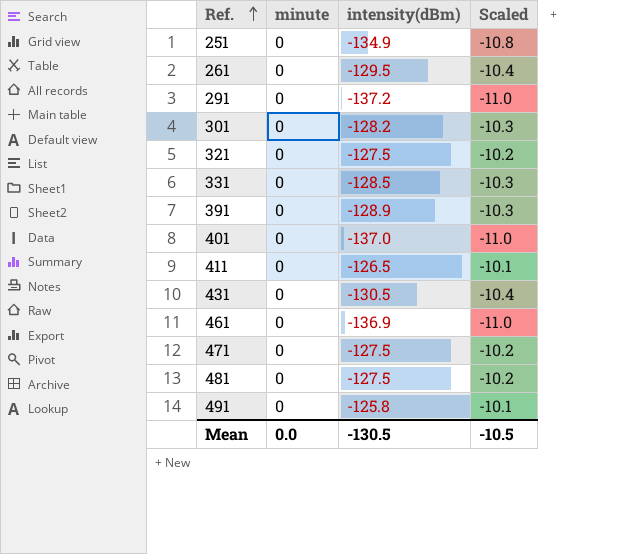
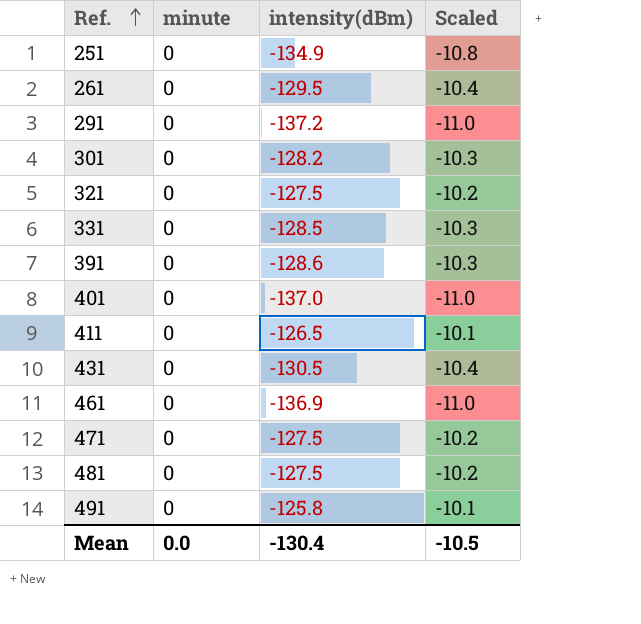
391 | intensity(dBm): -128.9 -> -128.6
Mean | intensity(dBm): -130.5 -> -130.4

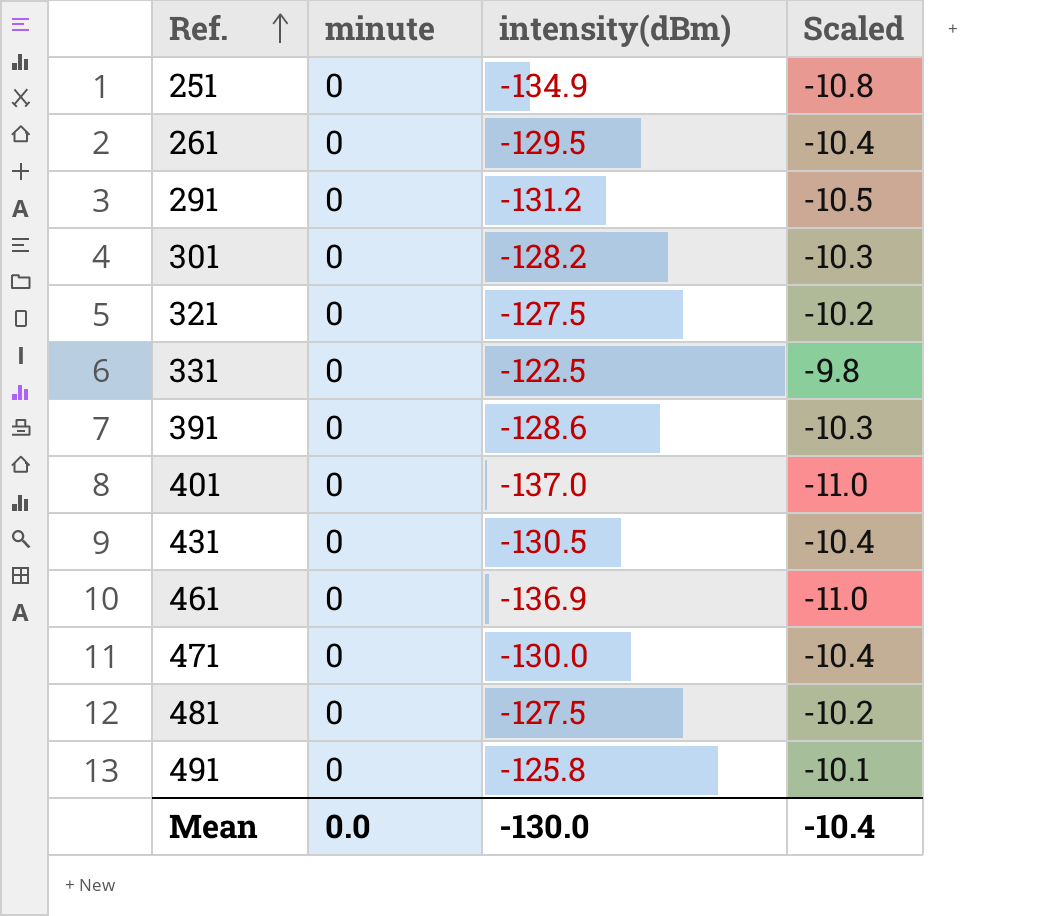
row 411: 0 | -126.5 | -10.1 -> none
291 | intensity(dBm): -137.2 -> -131.2
291 | Scaled: -11.0 -> -10.5
331 | intensity(dBm): -128.5 -> -122.5
331 | Scaled: -10.3 -> -9.8
471 | intensity(dBm): -127.5 -> -130.0
471 | Scaled: -10.2 -> -10.4
Mean | intensity(dBm): -130.4 -> -130.0
Mean | Scaled: -10.5 -> -10.4

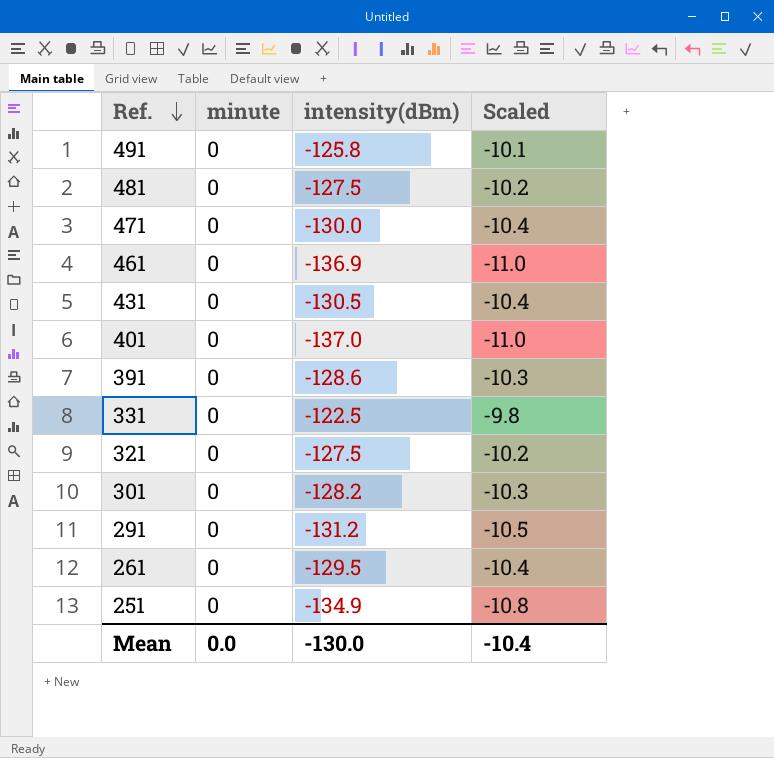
row order: Ref. ascending -> Ref. descending

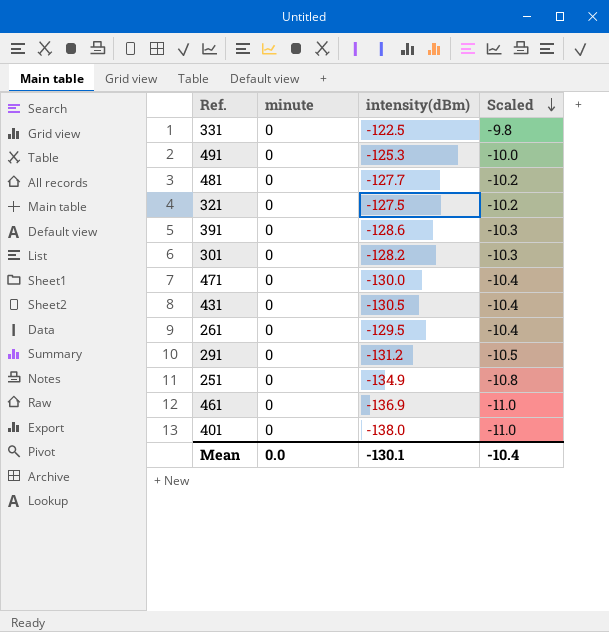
row order: Ref. descending -> Scaled descending
491 | intensity(dBm): -125.8 -> -125.3
491 | Scaled: -10.1 -> -10.0
481 | intensity(dBm): -127.5 -> -127.7
401 | intensity(dBm): -137.0 -> -138.0
Mean | intensity(dBm): -130.0 -> -130.1

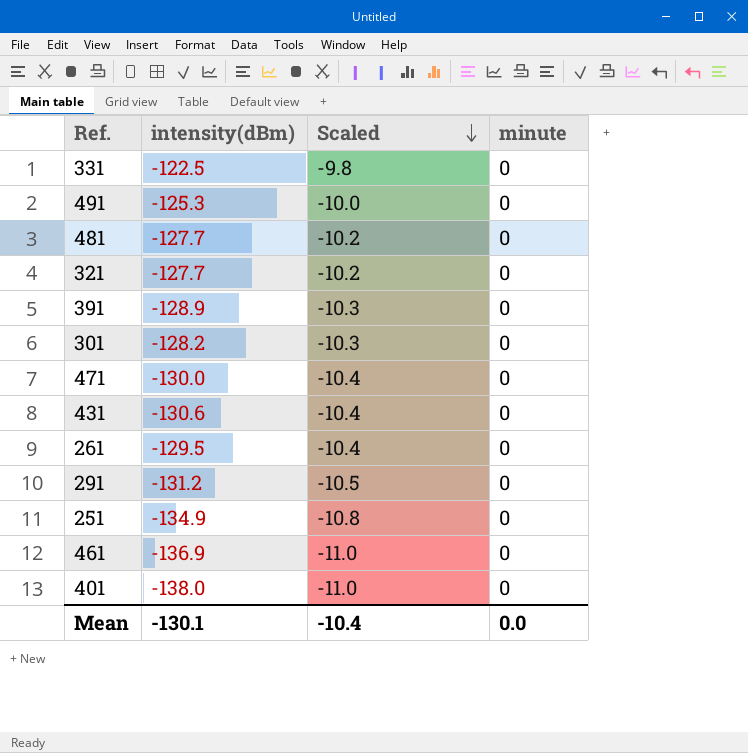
column minute | position: 2 -> 4
321 | intensity(dBm): -127.5 -> -127.7
391 | intensity(dBm): -128.6 -> -128.9
431 | intensity(dBm): -130.5 -> -130.6

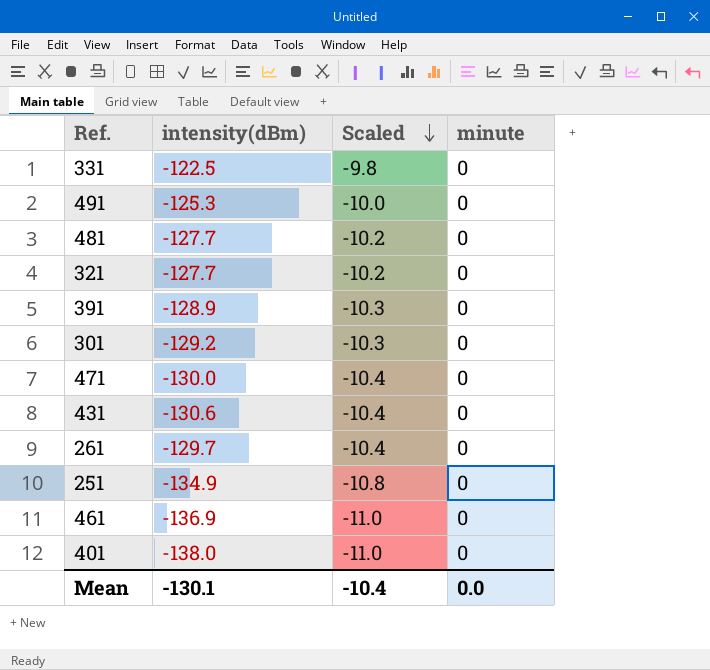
row 291: -131.2 | -10.5 | 0 -> none
301 | intensity(dBm): -128.2 -> -129.2
261 | intensity(dBm): -129.5 -> -129.7

